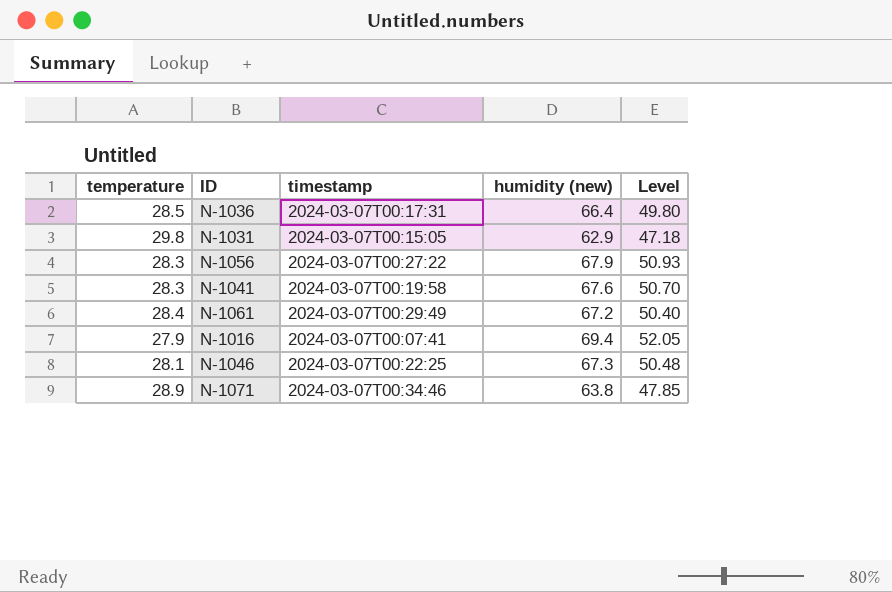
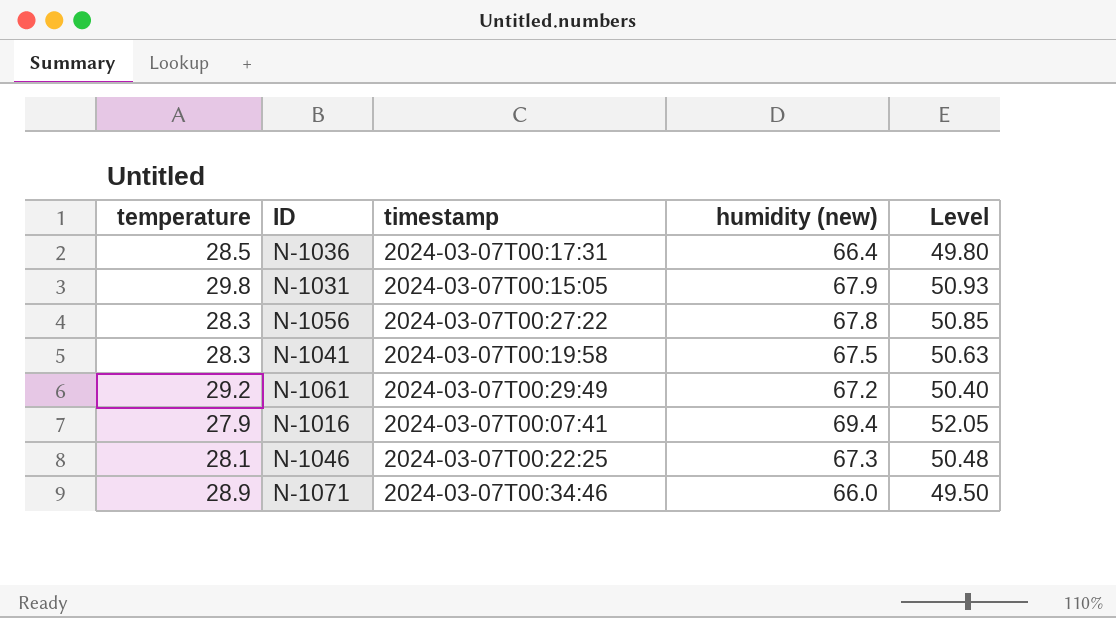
N-1031 | humidity (new): 62.9 -> 67.9
N-1031 | Level: 47.18 -> 50.93
N-1056 | humidity (new): 67.9 -> 67.8
N-1056 | Level: 50.93 -> 50.85
N-1041 | humidity (new): 67.6 -> 67.5
N-1041 | Level: 50.70 -> 50.63
N-1061 | temperature: 28.4 -> 29.2
N-1071 | humidity (new): 63.8 -> 66.0
N-1071 | Level: 47.85 -> 49.50

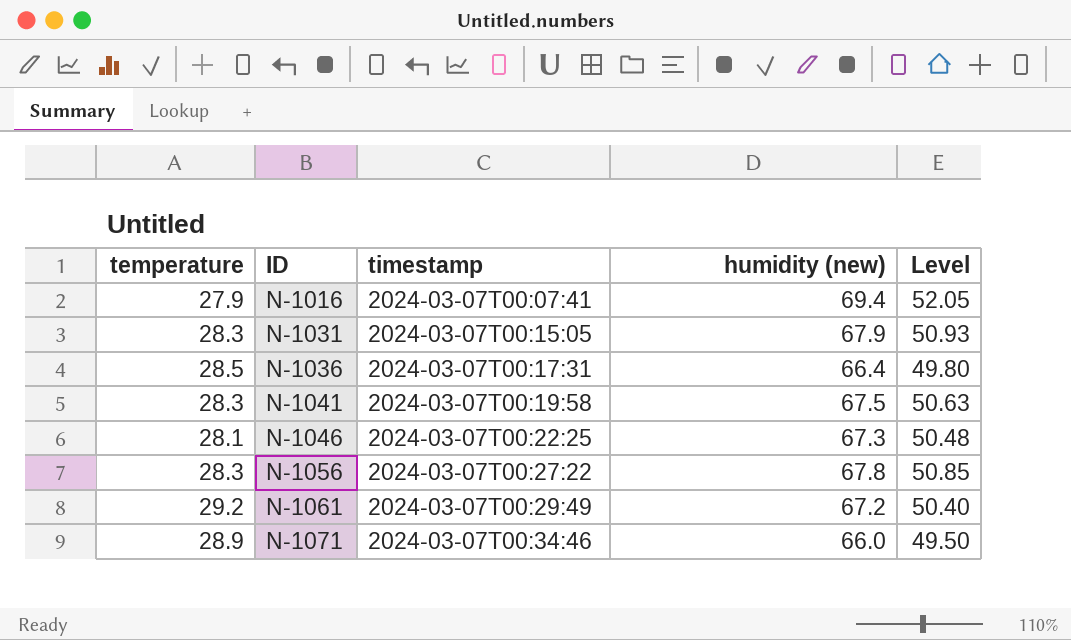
row order: none -> ID ascending
N-1031 | temperature: 29.8 -> 28.3

